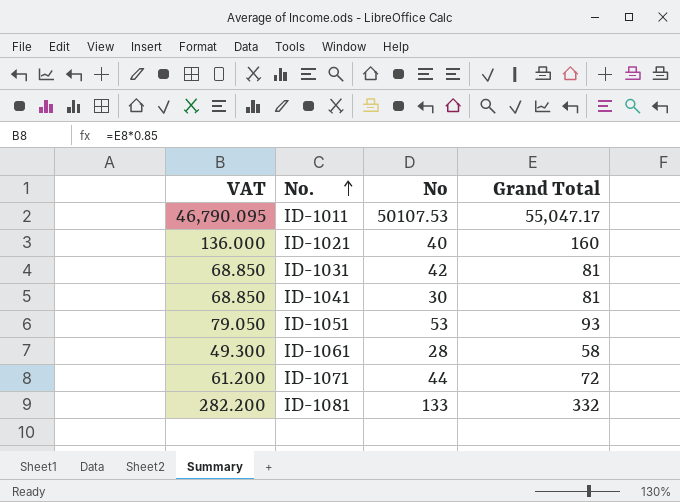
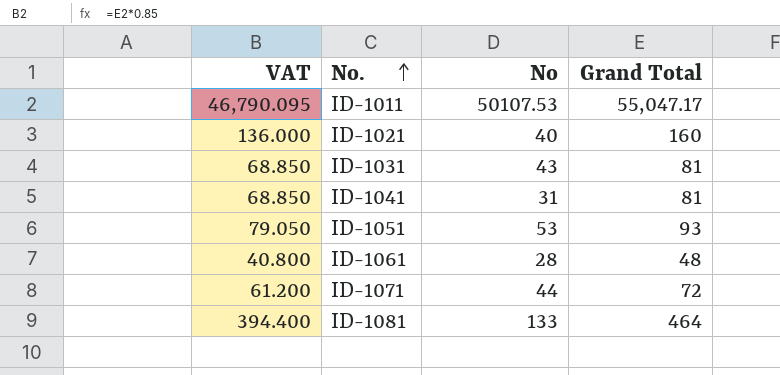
ID-1031 | No: 42 -> 43
ID-1041 | No: 30 -> 31
ID-1061 | VAT: 49.300 -> 40.800
ID-1061 | Grand Total: 58 -> 48
ID-1081 | VAT: 282.200 -> 394.400
ID-1081 | Grand Total: 332 -> 464

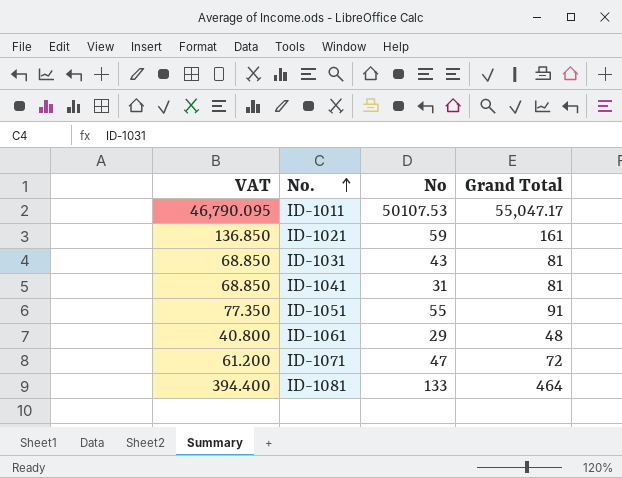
ID-1021 | VAT: 136.000 -> 136.850
ID-1021 | No: 40 -> 59
ID-1021 | Grand Total: 160 -> 161
ID-1051 | VAT: 79.050 -> 77.350
ID-1051 | No: 53 -> 55
ID-1051 | Grand Total: 93 -> 91
ID-1061 | No: 28 -> 29
ID-1071 | No: 44 -> 47

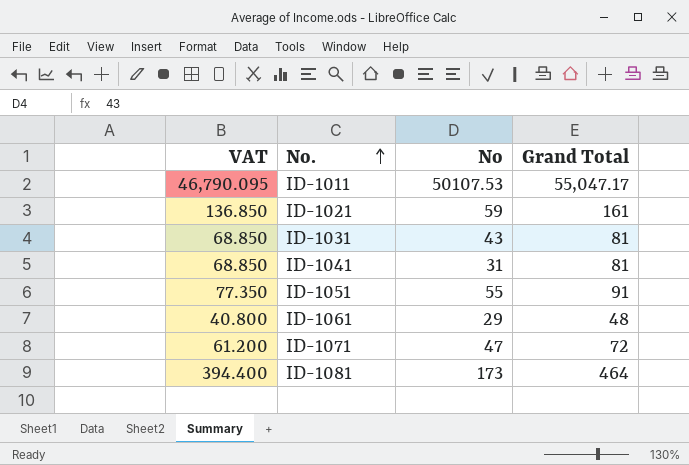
ID-1081 | No: 133 -> 173

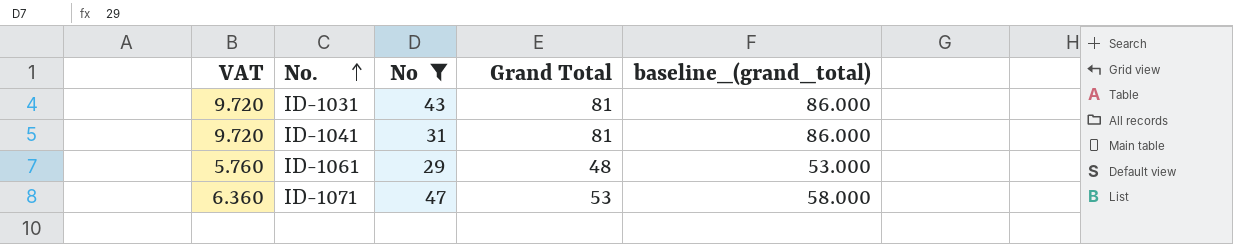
filter: none -> No <= 47
column VAT | formula: [Grand Total] * 0.85 -> [Grand Total] * 0.12
column baseline_(grand_total) | formula: none -> [Grand Total] + 5
ID-1071 | Grand Total: 72 -> 53

